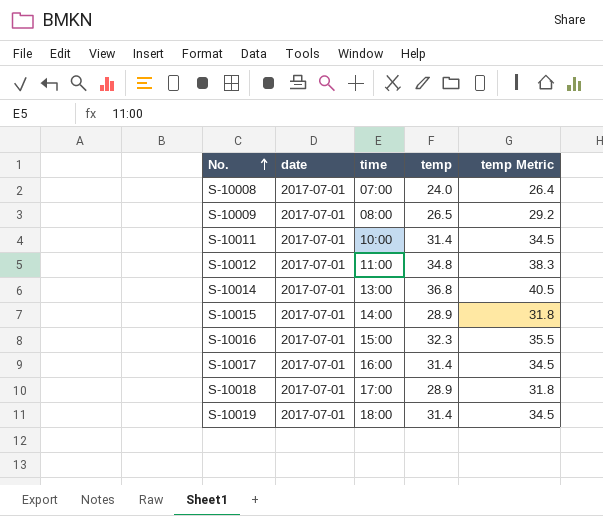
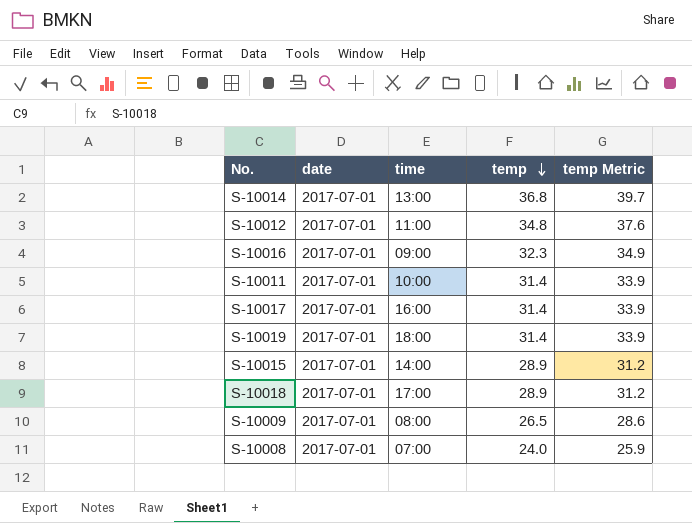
row order: No. ascending -> temp descending
column temp Metric | formula: [temp] * 1.1 -> [temp] * 1.08
S-10016 | time: 15:00 -> 09:00

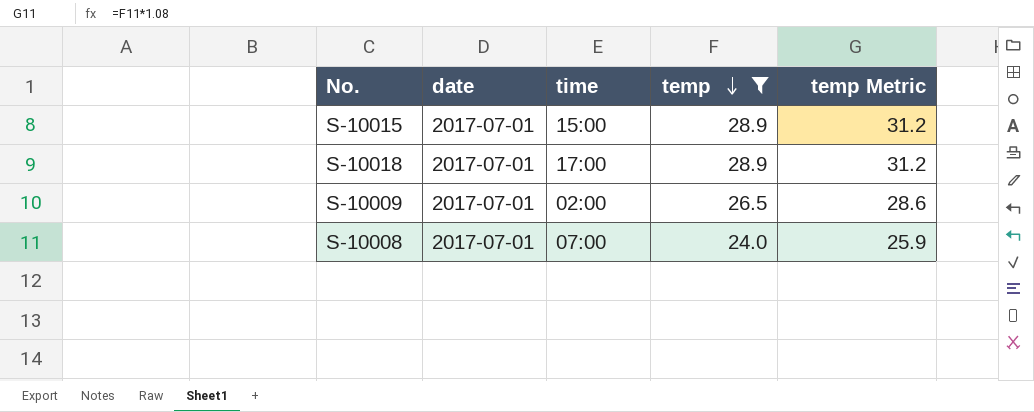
filter: none -> temp <= 28.9
S-10015 | time: 14:00 -> 15:00
S-10009 | time: 08:00 -> 02:00

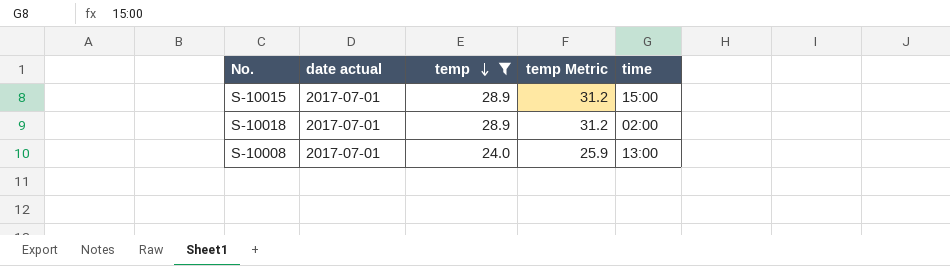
column name: date -> date actual
column time | position: 3 -> 5
row S-10009: 2017-07-01 | 02:00 | 26.5 | 28.6 -> none
S-10018 | time: 17:00 -> 02:00
S-10008 | time: 07:00 -> 13:00

